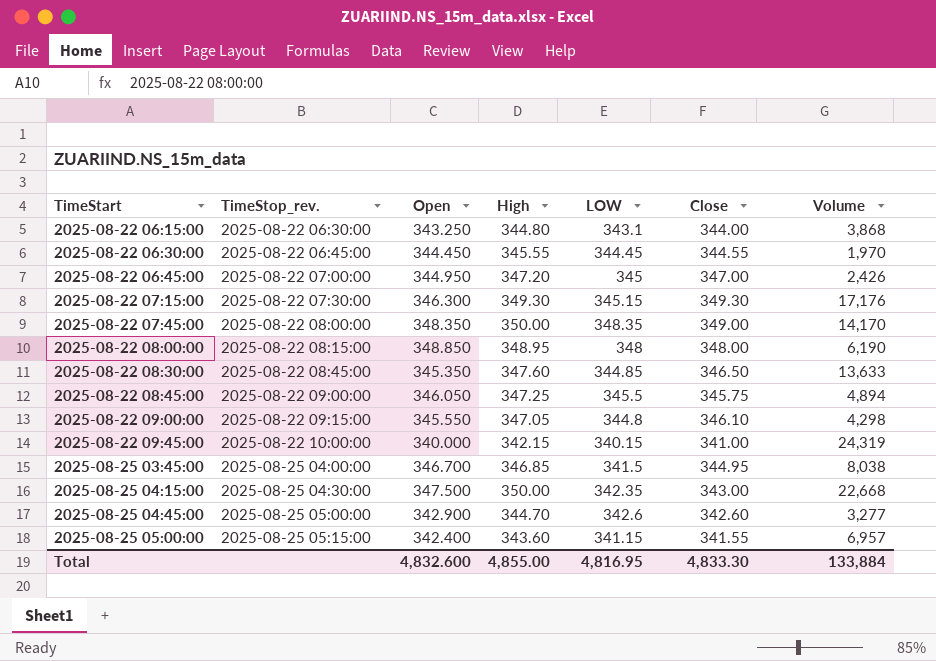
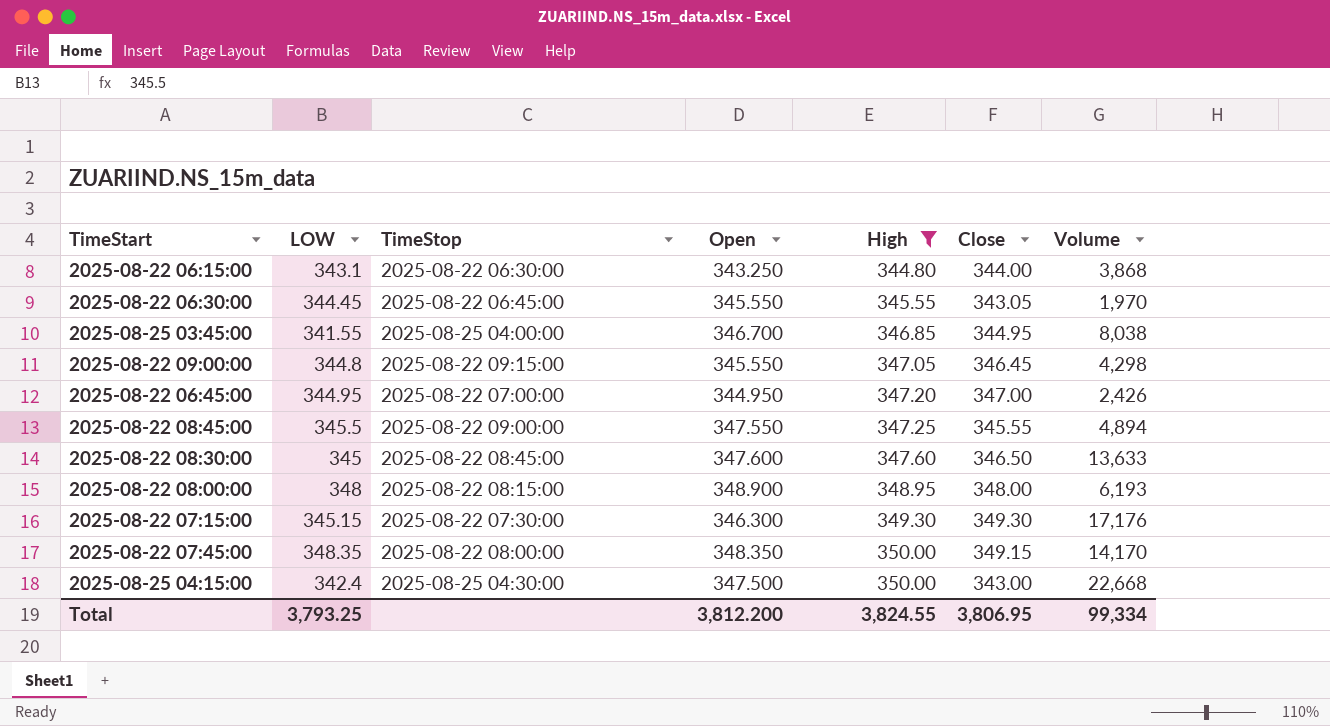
filter: none -> High >= 344.80
row order: TimeStart ascending -> High ascending
column LOW | position: 5 -> 2
column name: TimeStop_rev. -> TimeStop
2025-08-22 06:30:00 | Open: 344.450 -> 345.550
2025-08-22 06:30:00 | Close: 344.55 -> 343.05
2025-08-25 03:45:00 | LOW: 341.5 -> 341.55
2025-08-22 09:00:00 | Close: 346.10 -> 346.45
2025-08-22 06:45:00 | LOW: 345 -> 344.95
2025-08-22 08:45:00 | Open: 346.050 -> 347.550
2025-08-22 08:45:00 | Close: 345.75 -> 345.55
2025-08-22 08:30:00 | LOW: 344.85 -> 345
2025-08-22 08:30:00 | Open: 345.350 -> 347.600
2025-08-22 08:00:00 | Open: 348.850 -> 348.900
2025-08-22 08:00:00 | Volume: 6,190 -> 6,193
2025-08-22 07:45:00 | Close: 349.00 -> 349.15
2025-08-25 04:15:00 | LOW: 342.35 -> 342.4
Total | LOW: 4,816.95 -> 3,793.25
Total | Open: 4,832.600 -> 3,812.200
Total | High: 4,855.00 -> 3,824.55
Total | Close: 4,833.30 -> 3,806.95
Total | Volume: 133,884 -> 99,334

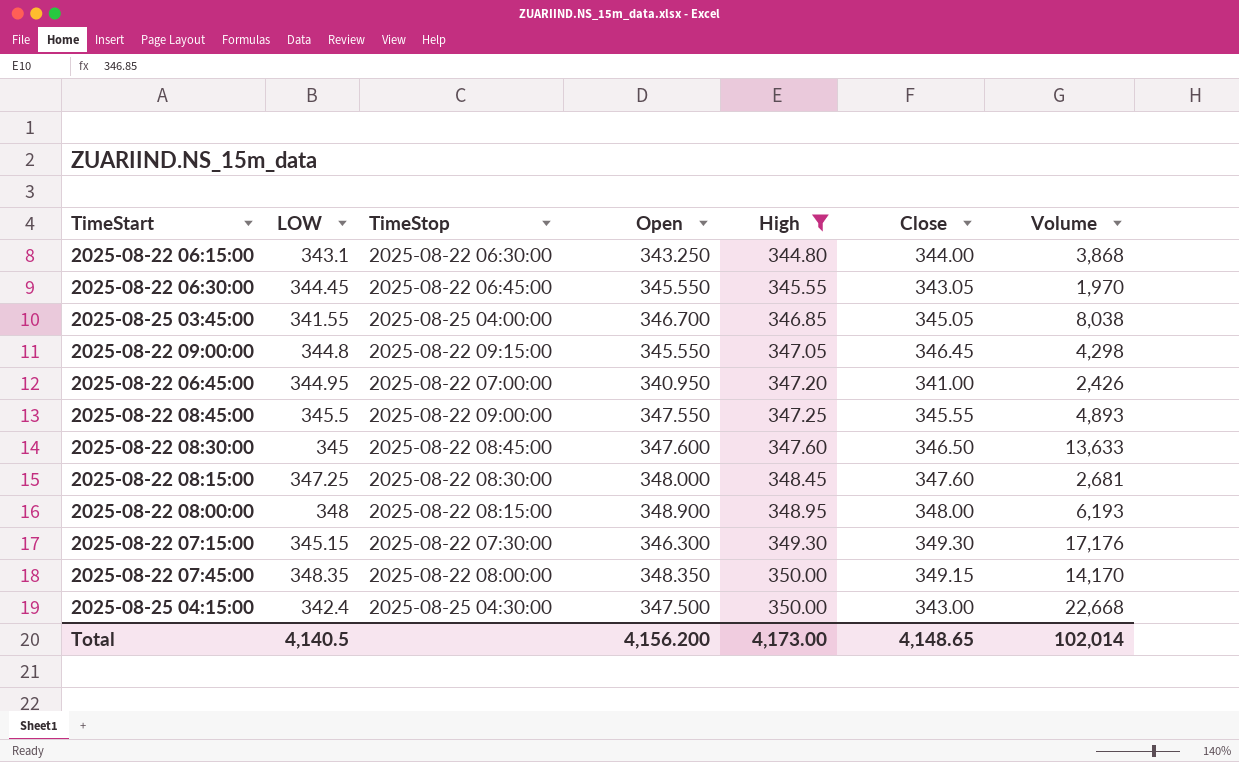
2025-08-25 03:45:00 | Close: 344.95 -> 345.05
2025-08-22 06:45:00 | Open: 344.950 -> 340.950
2025-08-22 06:45:00 | Close: 347.00 -> 341.00
2025-08-22 08:45:00 | Volume: 4,894 -> 4,893
row 2025-08-22 08:15:00: none -> 347.25 | 2025-08-22 08:30:00 | 348.000 | 348.45 | 347.60 | 2,681
Total | LOW: 3,793.25 -> 4,140.5
Total | Open: 3,812.200 -> 4,156.200
Total | High: 3,824.55 -> 4,173.00
Total | Close: 3,806.95 -> 4,148.65
Total | Volume: 99,334 -> 102,014

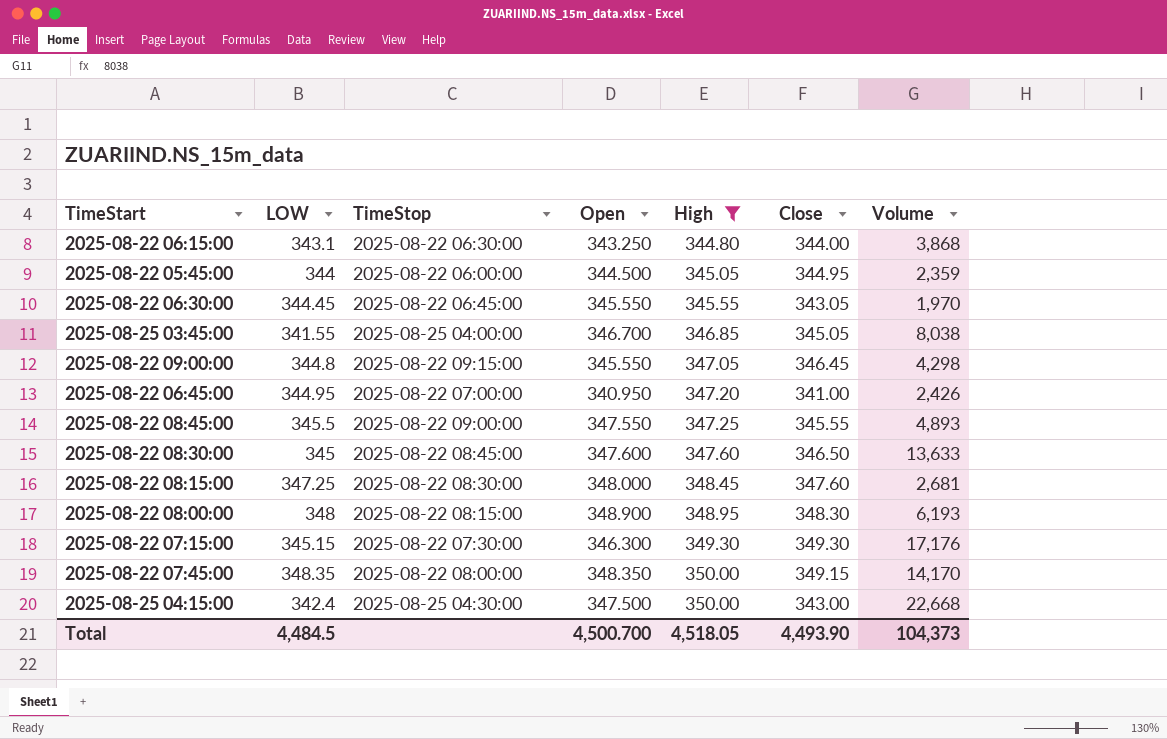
row 2025-08-22 05:45:00: none -> 344 | 2025-08-22 06:00:00 | 344.500 | 345.05 | 344.95 | 2,359
2025-08-22 08:00:00 | Close: 348.00 -> 348.30
Total | LOW: 4,140.5 -> 4,484.5
Total | Open: 4,156.200 -> 4,500.700
Total | High: 4,173.00 -> 4,518.05
Total | Close: 4,148.65 -> 4,493.90
Total | Volume: 102,014 -> 104,373

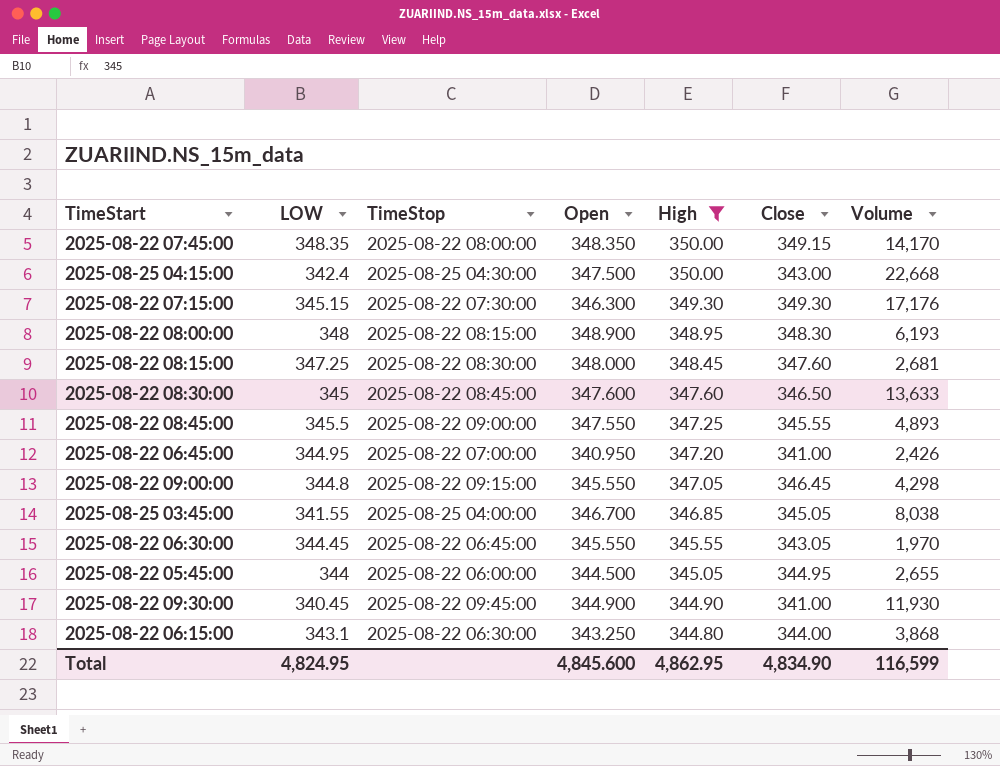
row order: High ascending -> High descending
2025-08-22 05:45:00 | Volume: 2,359 -> 2,655
row 2025-08-22 09:30:00: none -> 340.45 | 2025-08-22 09:45:00 | 344.900 | 344.90 | 341.00 | 11,930
Total | LOW: 4,484.5 -> 4,824.95
Total | Open: 4,500.700 -> 4,845.600
Total | High: 4,518.05 -> 4,862.95
Total | Close: 4,493.90 -> 4,834.90
Total | Volume: 104,373 -> 116,599

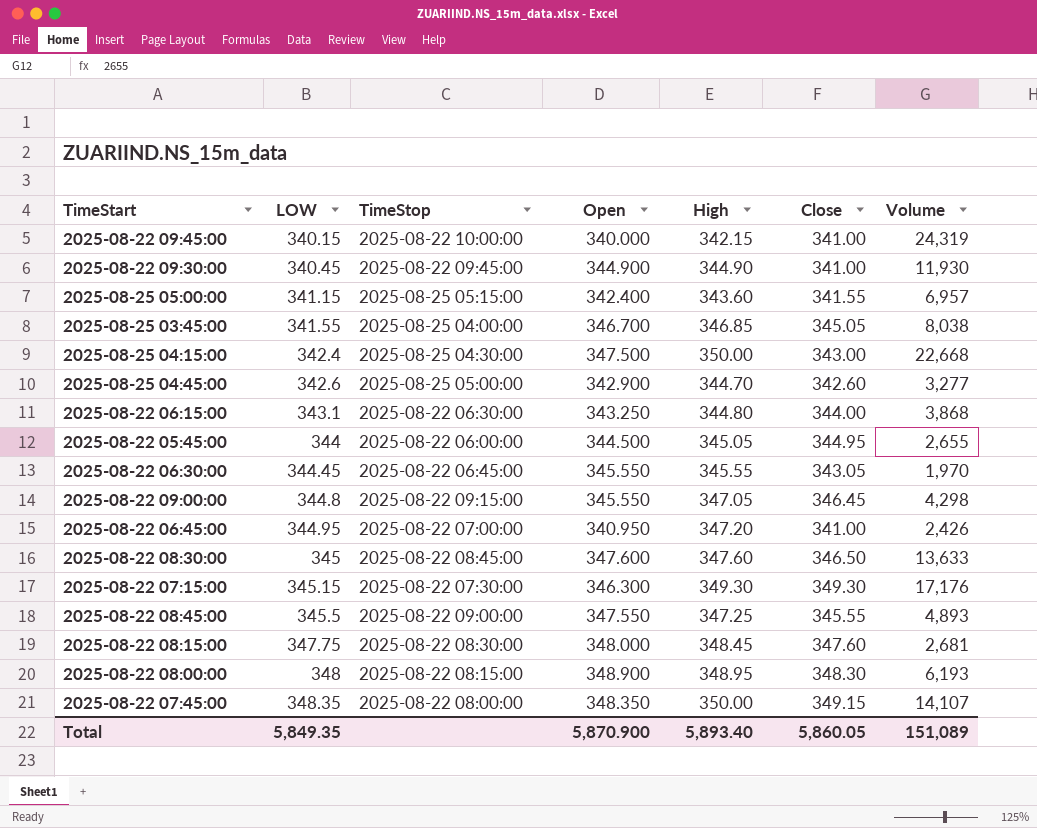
filter: High >= 344.80 -> none
row order: High descending -> LOW ascending
2025-08-22 08:15:00 | LOW: 347.25 -> 347.75
2025-08-22 07:45:00 | Volume: 14,170 -> 14,107
Total | LOW: 4,824.95 -> 5,849.35
Total | Open: 4,845.600 -> 5,870.900
Total | High: 4,862.95 -> 5,893.40
Total | Close: 4,834.90 -> 5,860.05
Total | Volume: 116,599 -> 151,089

